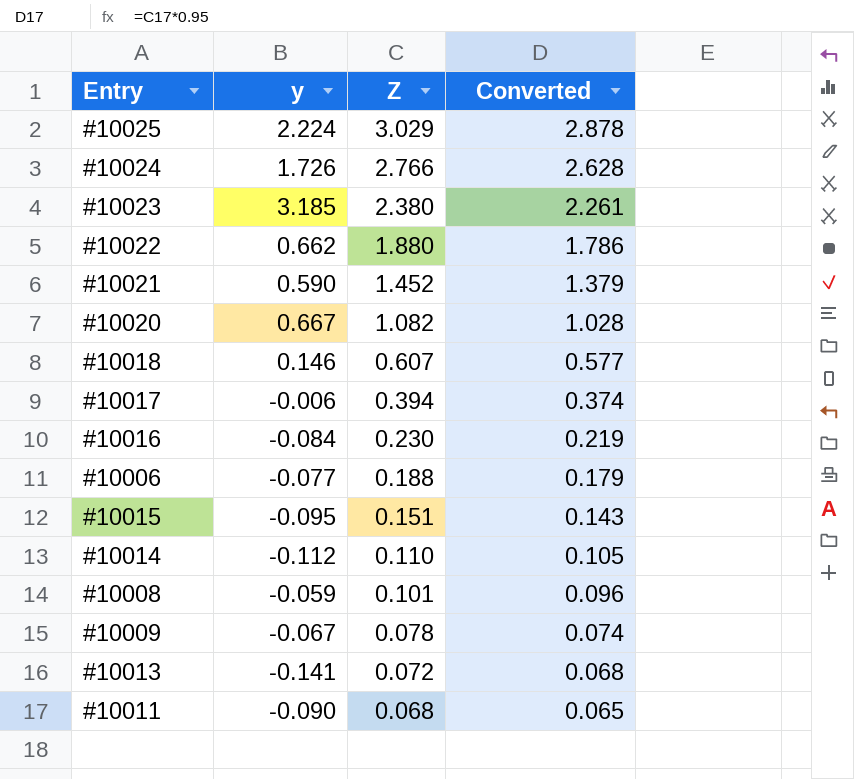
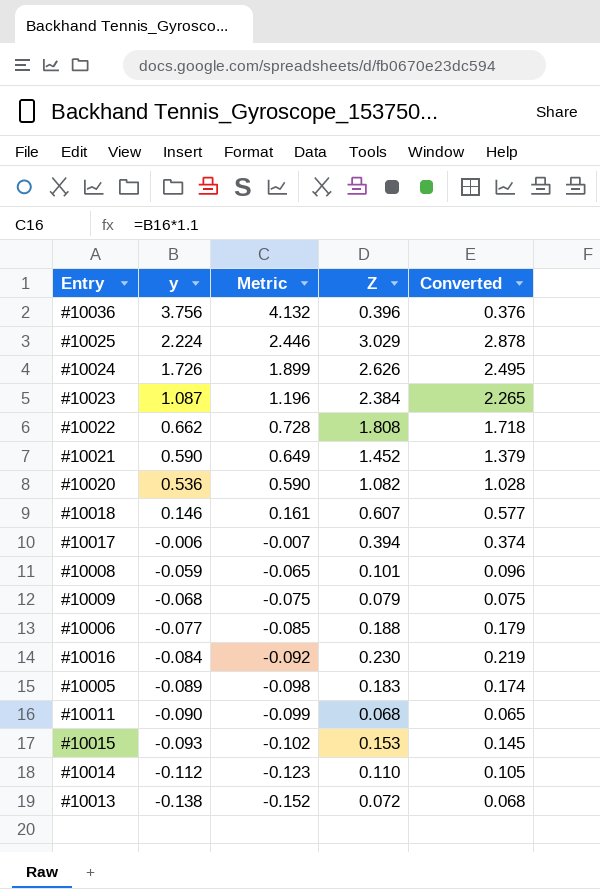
row order: Z descending -> y descending
column Metric | formula: none -> [y] * 1.1
row #10036: none -> 3.756 | 4.132 | 0.396 | 0.376
#10024 | Z: 2.766 -> 2.626
#10024 | Converted: 2.628 -> 2.495
#10023 | y: 3.185 -> 1.087
#10023 | Z: 2.380 -> 2.384
#10023 | Converted: 2.261 -> 2.265
#10022 | Z: 1.880 -> 1.808
#10022 | Converted: 1.786 -> 1.718
#10020 | y: 0.667 -> 0.536
#10009 | y: -0.067 -> -0.068
#10009 | Z: 0.078 -> 0.079
#10009 | Converted: 0.074 -> 0.075
row #10005: none -> -0.089 | -0.098 | 0.183 | 0.174
#10015 | y: -0.095 -> -0.093
#10015 | Z: 0.151 -> 0.153
#10015 | Converted: 0.143 -> 0.145
#10013 | y: -0.141 -> -0.138

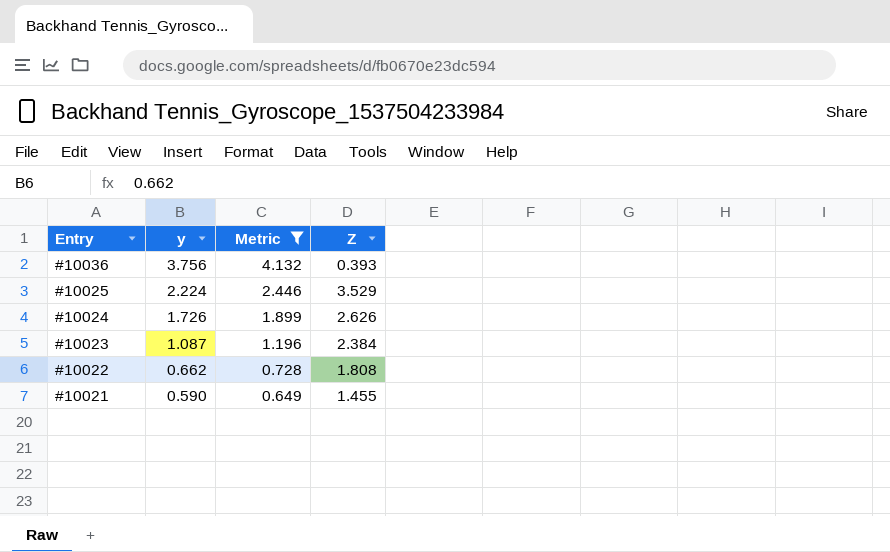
filter: none -> Metric >= 0.649
column Converted | formula: [Z] * 0.95 -> none
#10036 | Z: 0.396 -> 0.393
#10025 | Z: 3.029 -> 3.529
#10021 | Z: 1.452 -> 1.455

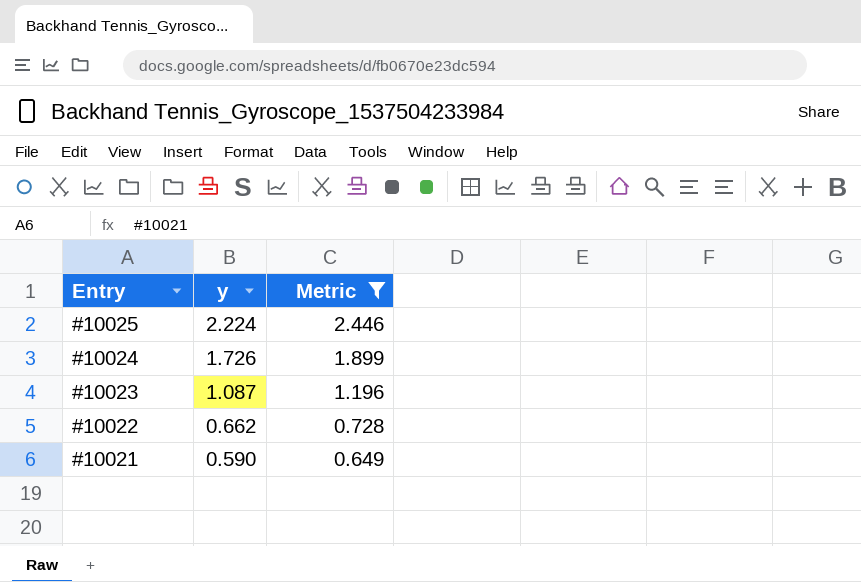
column Z | position: 4 -> none
row #10036: 3.756 | 4.132 | 0.393 -> none

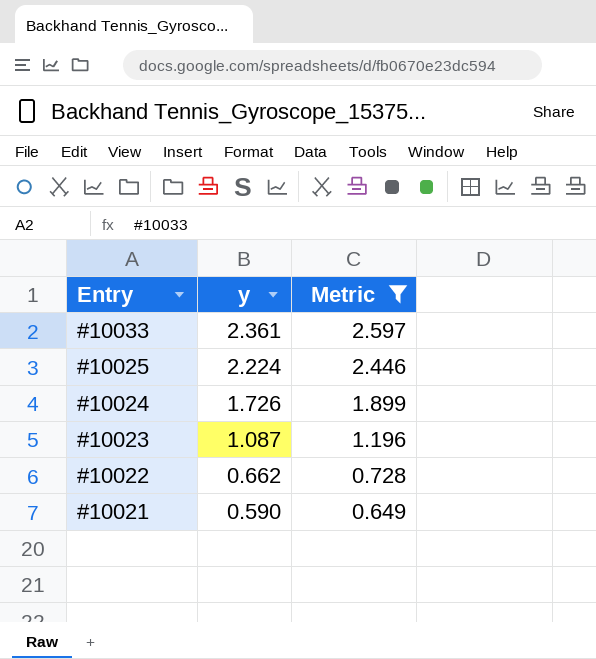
row #10033: none -> 2.361 | 2.597

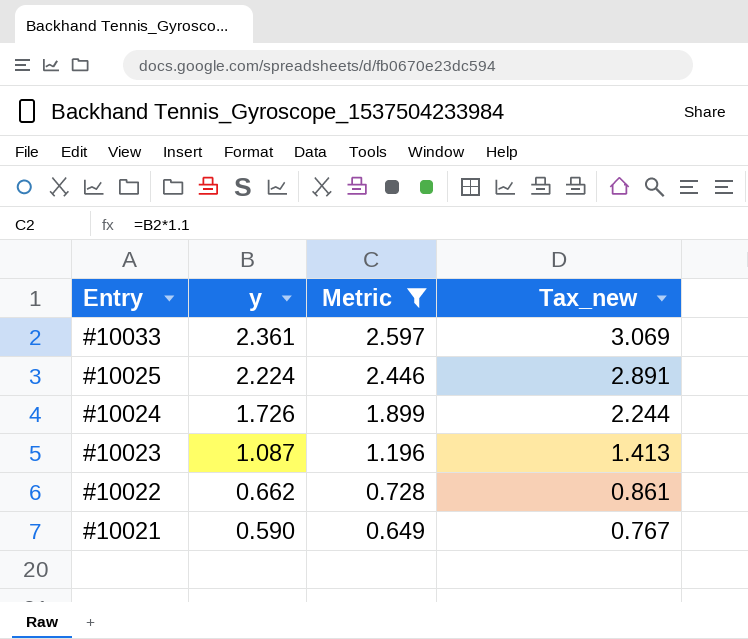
column Tax_new | formula: none -> [y] * 1.3

